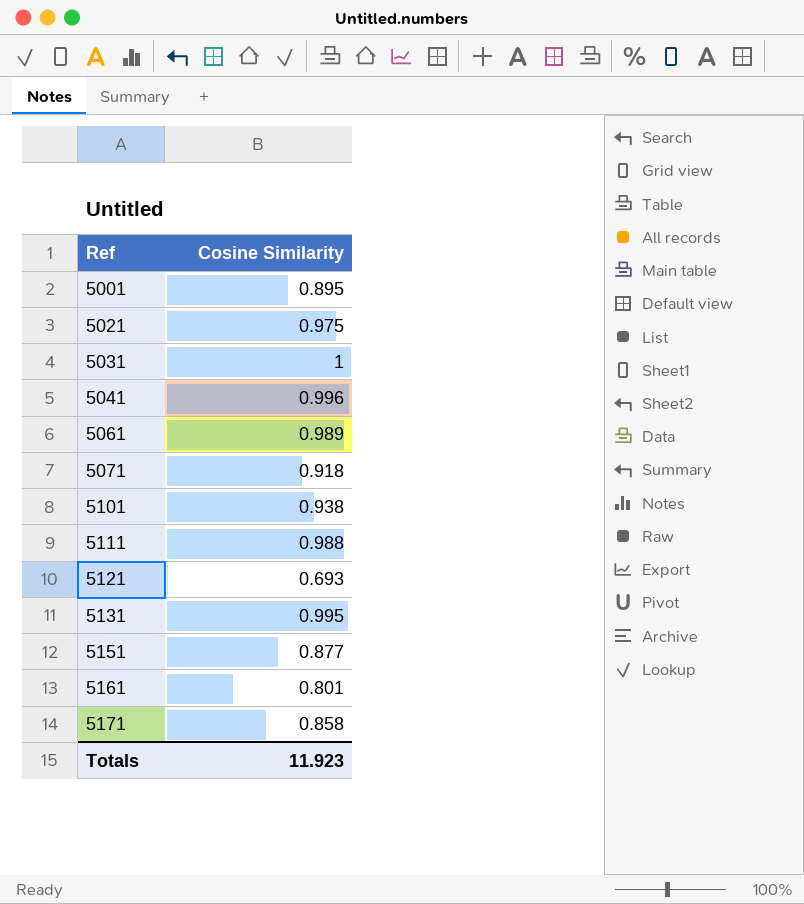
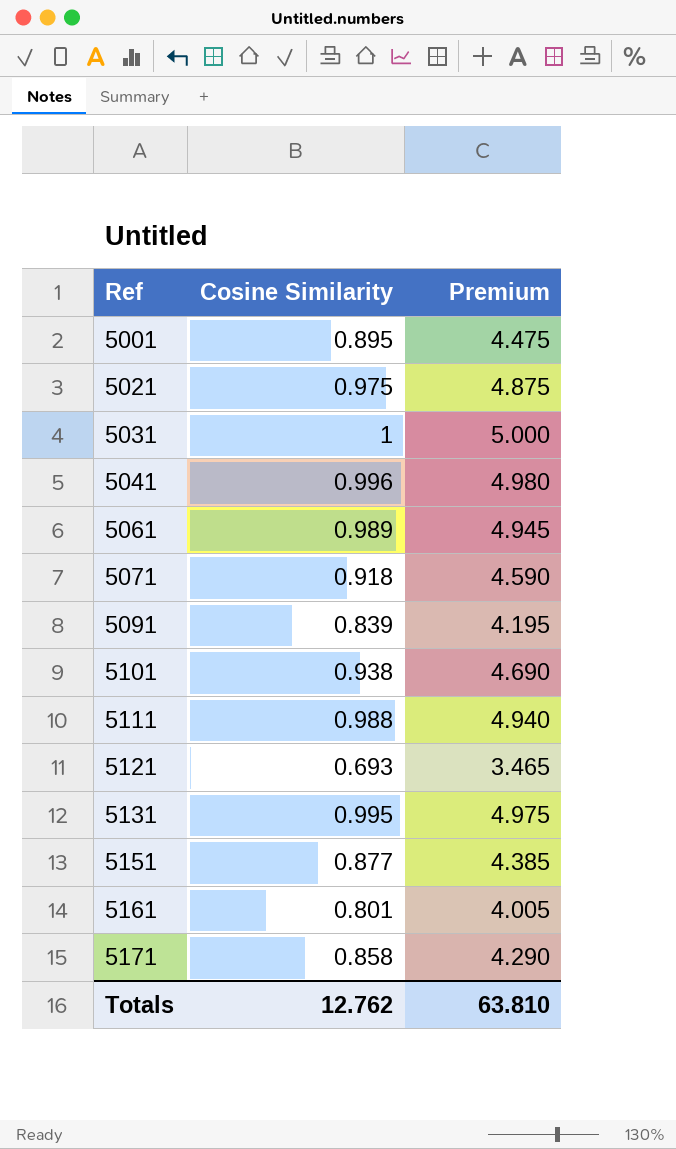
column Premium | formula: none -> [Cosine Similarity] * 5
row 5091: none -> 0.839 | 4.195
Totals | Cosine Similarity: 11.923 -> 12.762

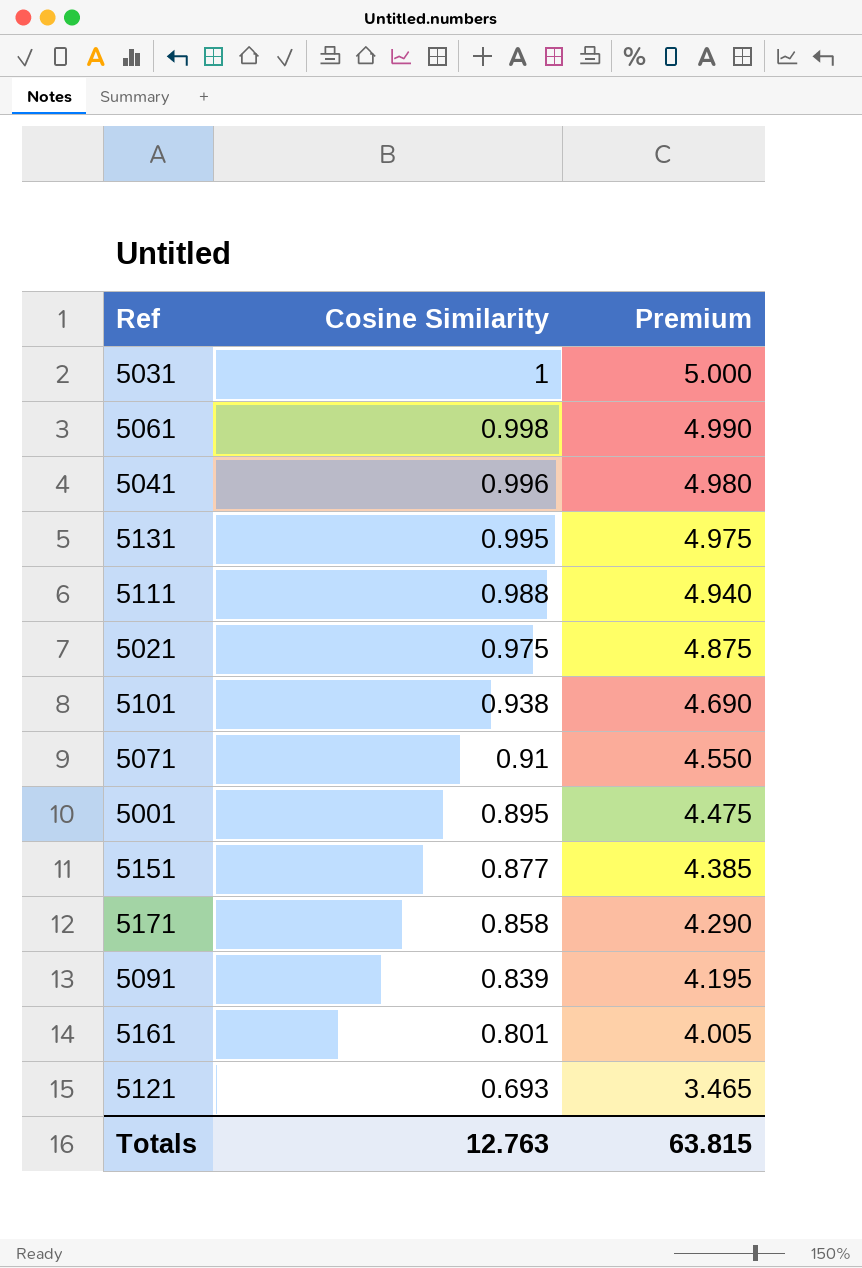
row order: Ref ascending -> Cosine Similarity descending
5061 | Cosine Similarity: 0.989 -> 0.998
5061 | Premium: 4.945 -> 4.990
5071 | Cosine Similarity: 0.918 -> 0.91
5071 | Premium: 4.590 -> 4.550
Totals | Cosine Similarity: 12.762 -> 12.763
Totals | Premium: 63.810 -> 63.815

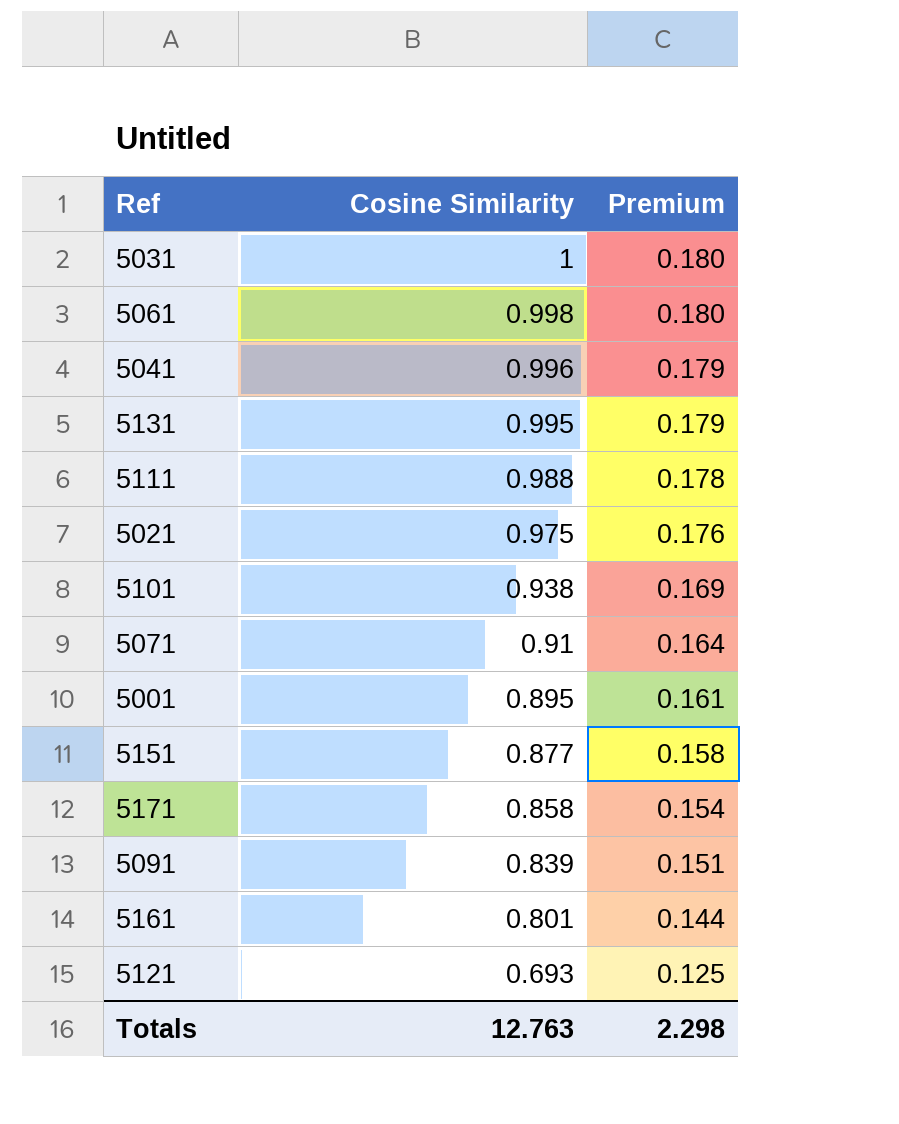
column Premium | formula: [Cosine Similarity] * 5 -> [Cosine Similarity] * 0.18
Totals | Premium: 63.815 -> 2.298

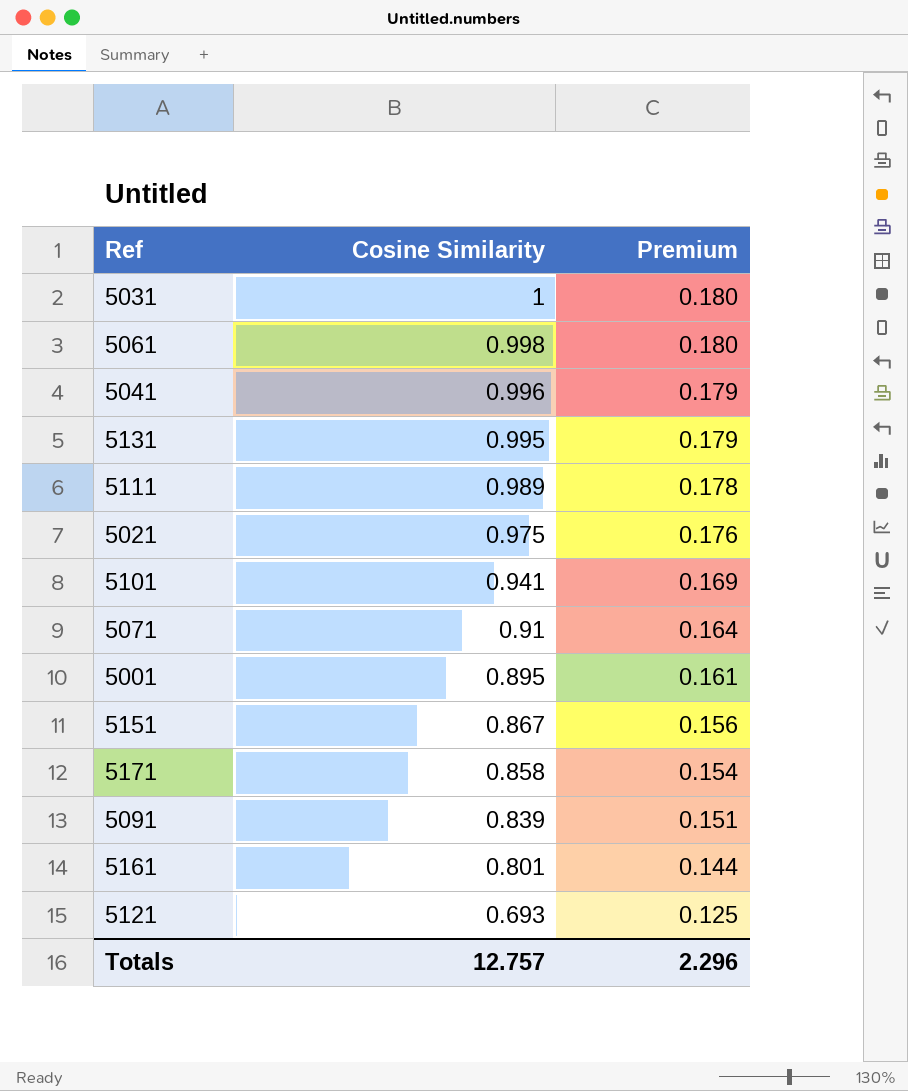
5111 | Cosine Similarity: 0.988 -> 0.989
5101 | Cosine Similarity: 0.938 -> 0.941
5151 | Cosine Similarity: 0.877 -> 0.867
5151 | Premium: 0.158 -> 0.156
Totals | Cosine Similarity: 12.763 -> 12.757
Totals | Premium: 2.298 -> 2.296

